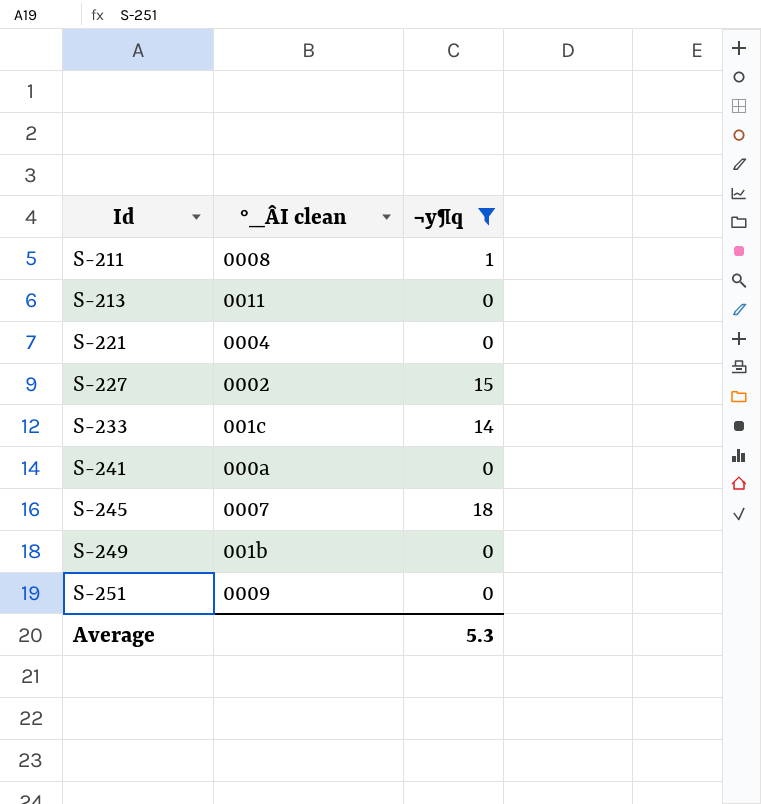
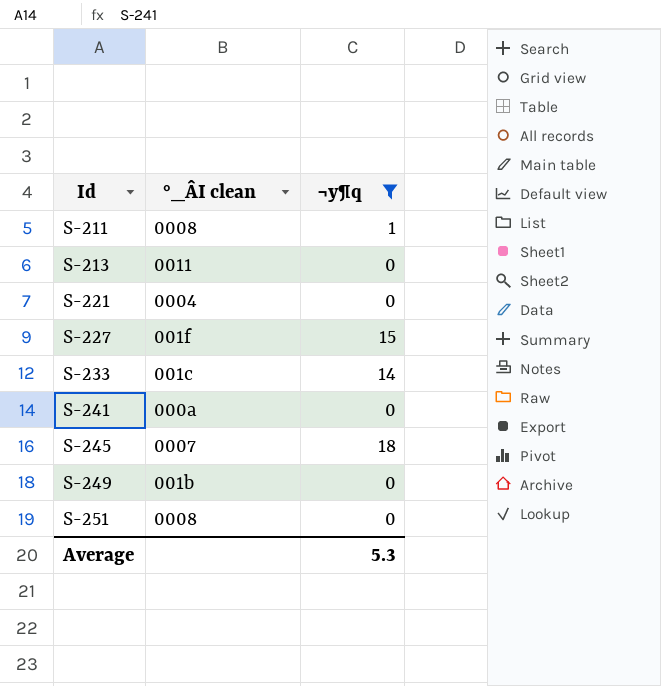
S-227 | °_ÂI clean: 0002 -> 001f
S-251 | °_ÂI clean: 0009 -> 0008

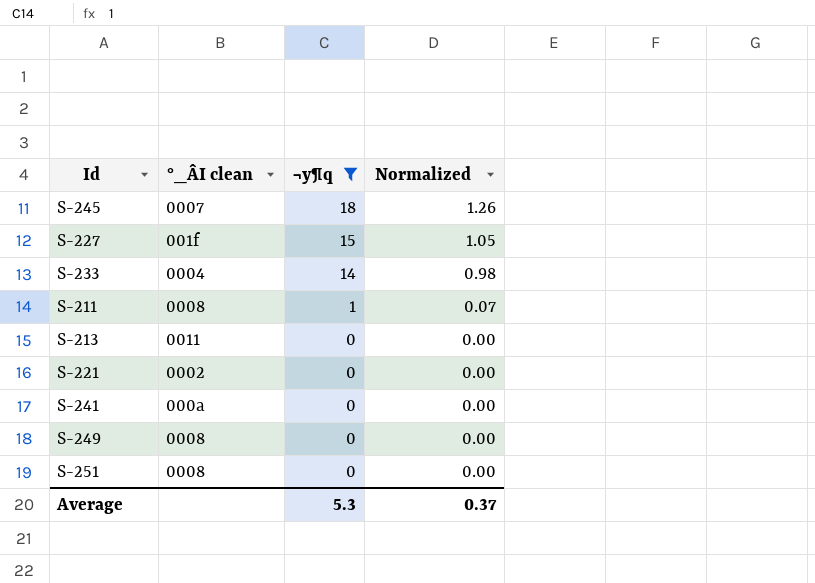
row order: Id ascending -> ¬y¶q descending
column Normalized | formula: none -> [¬y¶q] * 0.07
S-233 | °_ÂI clean: 001c -> 0004
S-221 | °_ÂI clean: 0004 -> 0002
S-249 | °_ÂI clean: 001b -> 0008

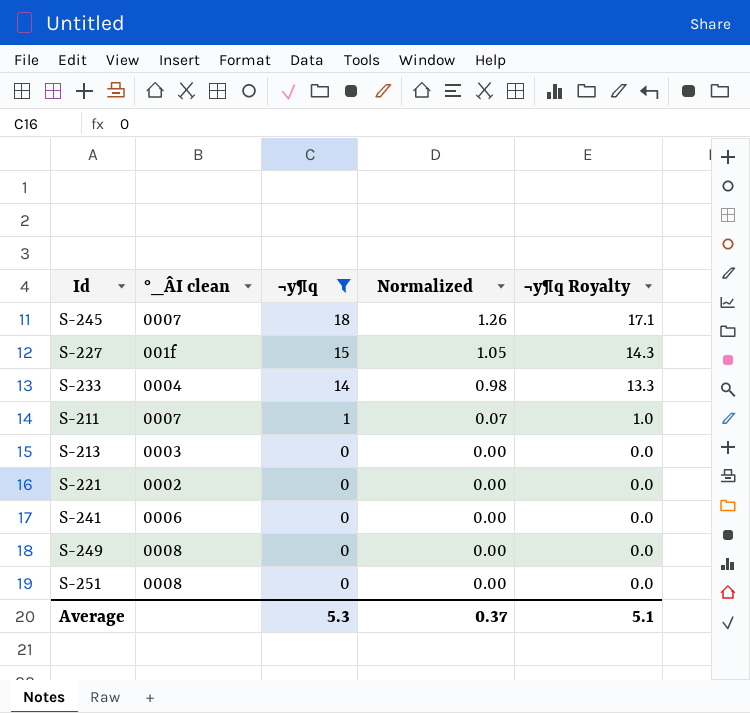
column ¬y¶q Royalty | formula: none -> [¬y¶q] * 0.95
S-211 | °_ÂI clean: 0008 -> 0007
S-213 | °_ÂI clean: 0011 -> 0003
S-241 | °_ÂI clean: 000a -> 0006

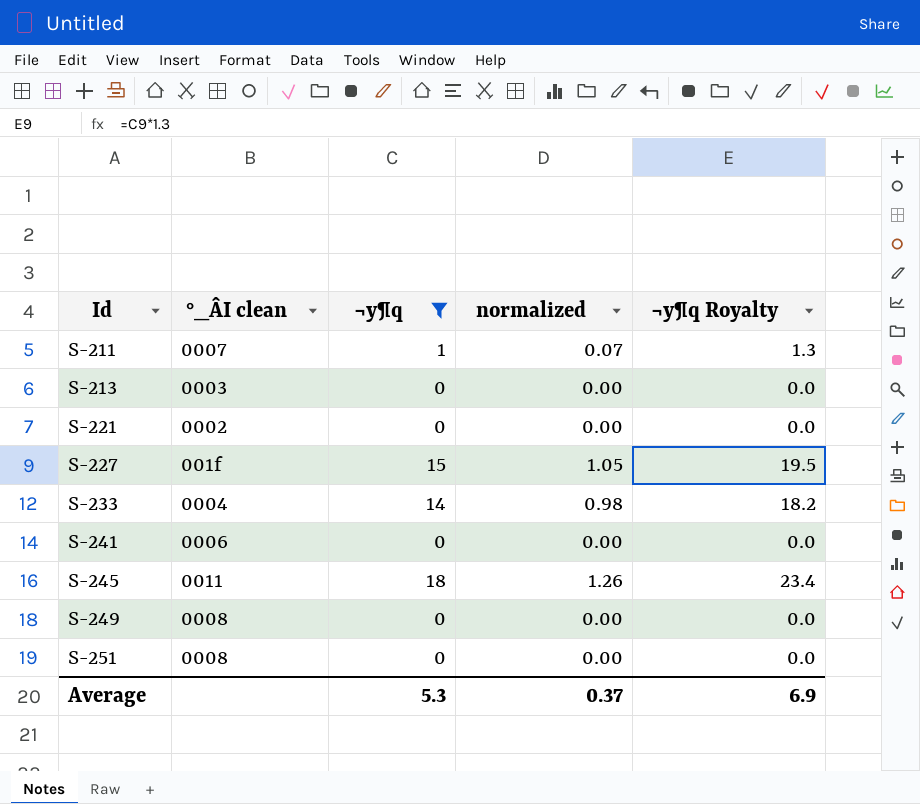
row order: ¬y¶q descending -> Id ascending
column name: Normalized -> normalized
column ¬y¶q Royalty | formula: [¬y¶q] * 0.95 -> [¬y¶q] * 1.3
S-245 | °_ÂI clean: 0007 -> 0011
Average | ¬y¶q Royalty: 5.1 -> 6.9

